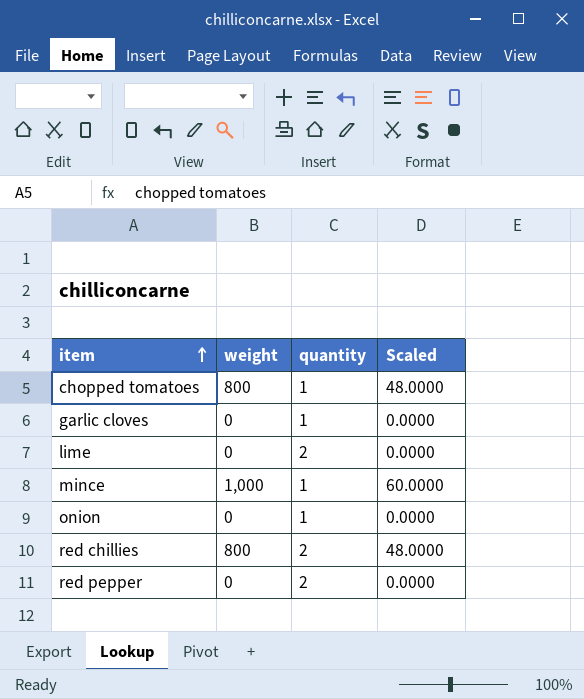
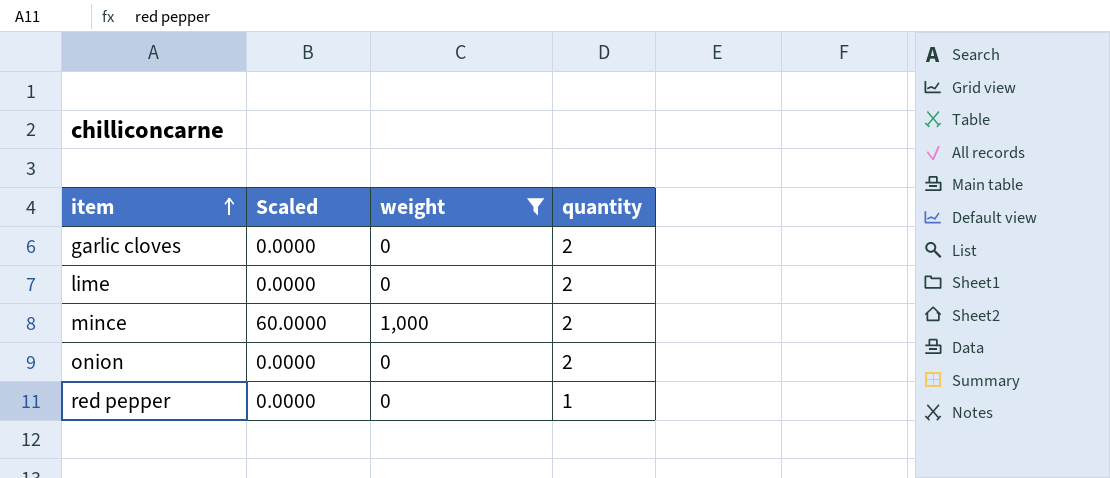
filter: none -> weight != 800
column Scaled | position: 4 -> 2
garlic cloves | quantity: 1 -> 2
mince | quantity: 1 -> 2
onion | quantity: 1 -> 2
red pepper | quantity: 2 -> 1

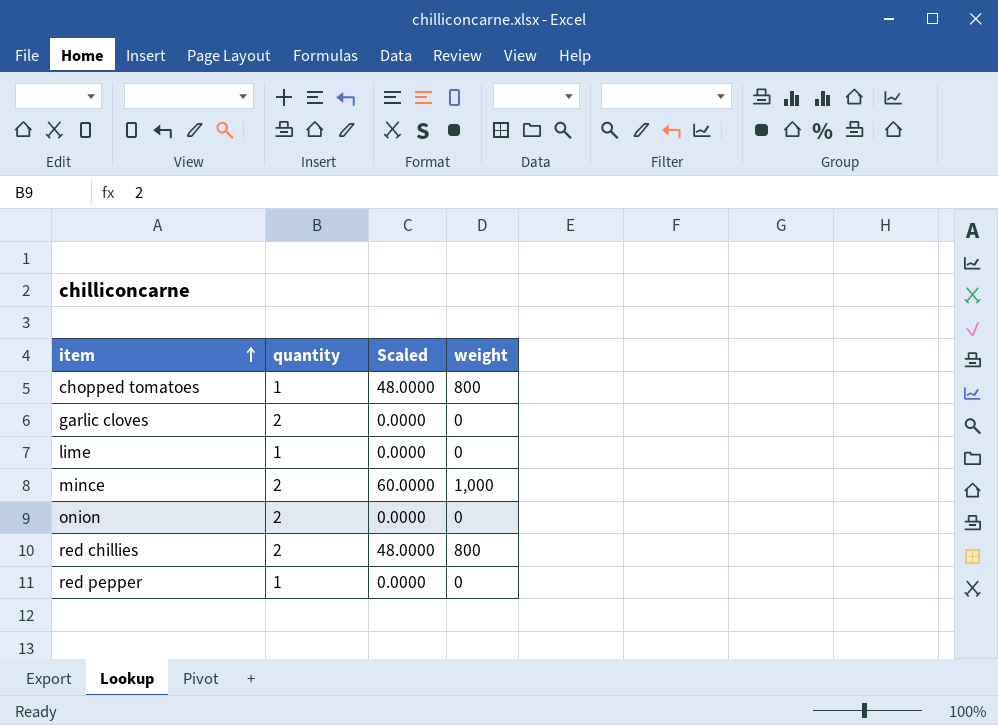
filter: weight != 800 -> none
column quantity | position: 4 -> 2
lime | quantity: 2 -> 1

